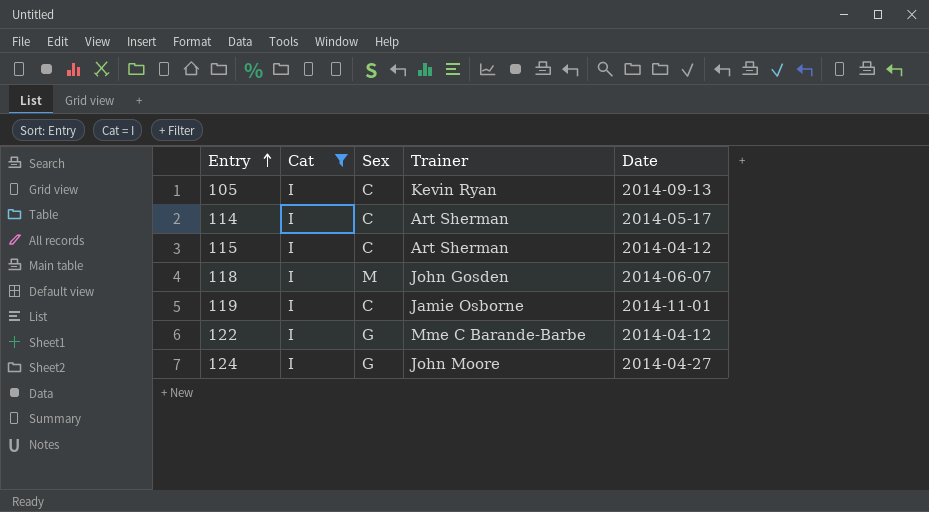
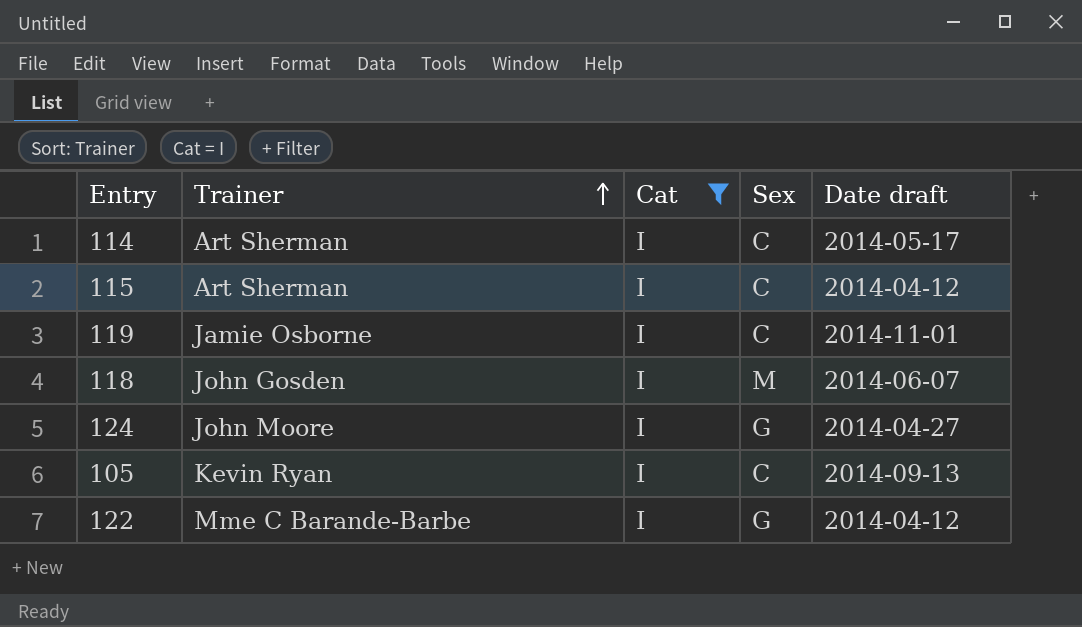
row order: Entry ascending -> Trainer ascending
column Trainer | position: 4 -> 2
column name: Date -> Date draft

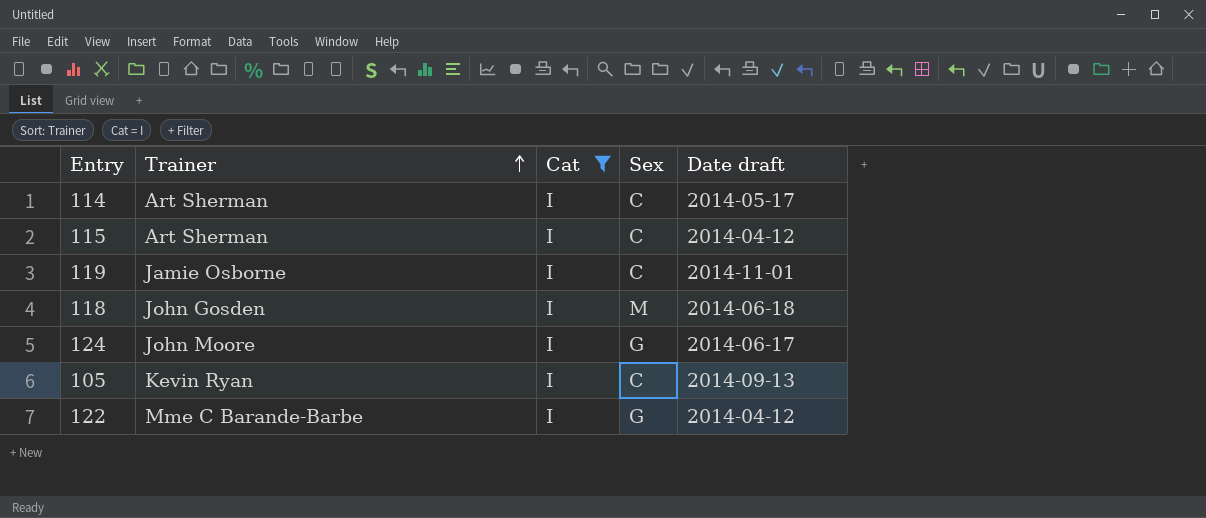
118 | Date draft: 2014-06-07 -> 2014-06-18
124 | Date draft: 2014-04-27 -> 2014-06-17

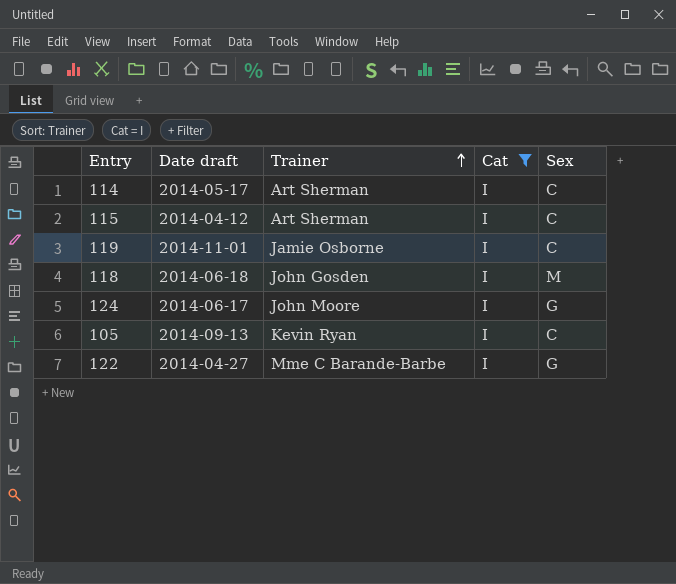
column Date draft | position: 5 -> 2
122 | Date draft: 2014-04-12 -> 2014-04-27

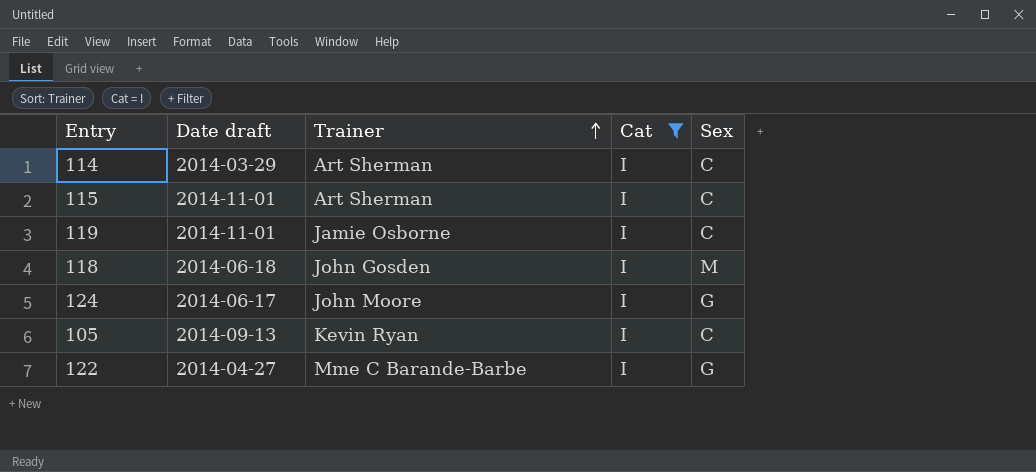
114 | Date draft: 2014-05-17 -> 2014-03-29
115 | Date draft: 2014-04-12 -> 2014-11-01

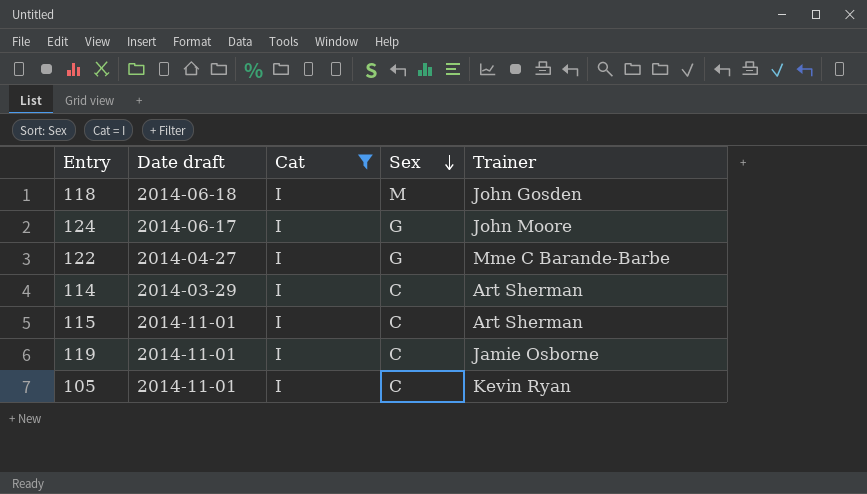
row order: Trainer ascending -> Sex descending
column Trainer | position: 3 -> 5
105 | Date draft: 2014-09-13 -> 2014-11-01

